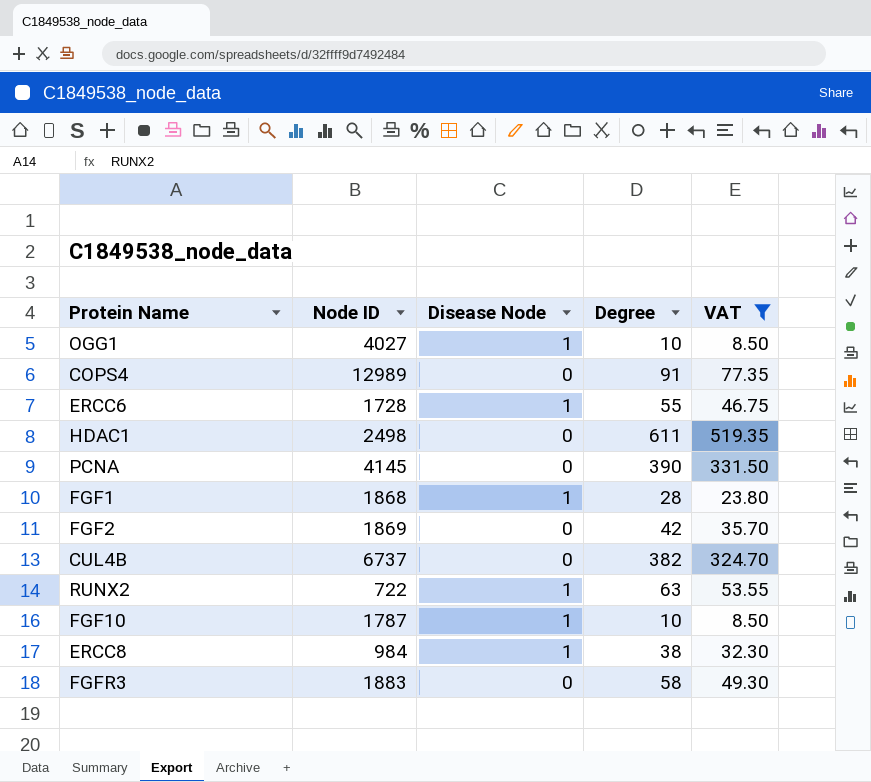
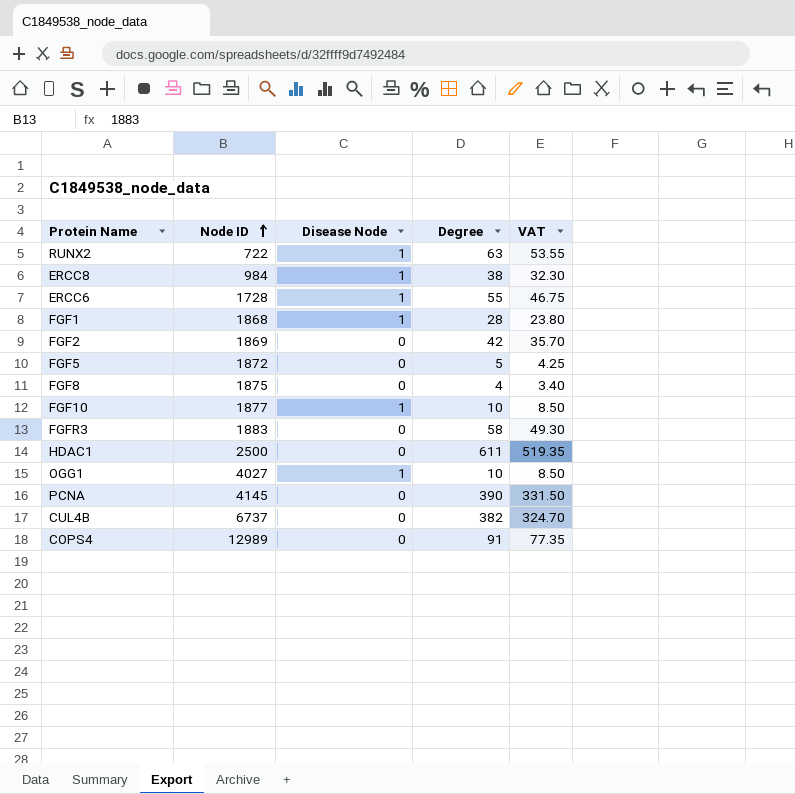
filter: VAT >= 8.50 -> none
row order: none -> Node ID ascending
FGF10 | Node ID: 1787 -> 1877
HDAC1 | Node ID: 2498 -> 2500

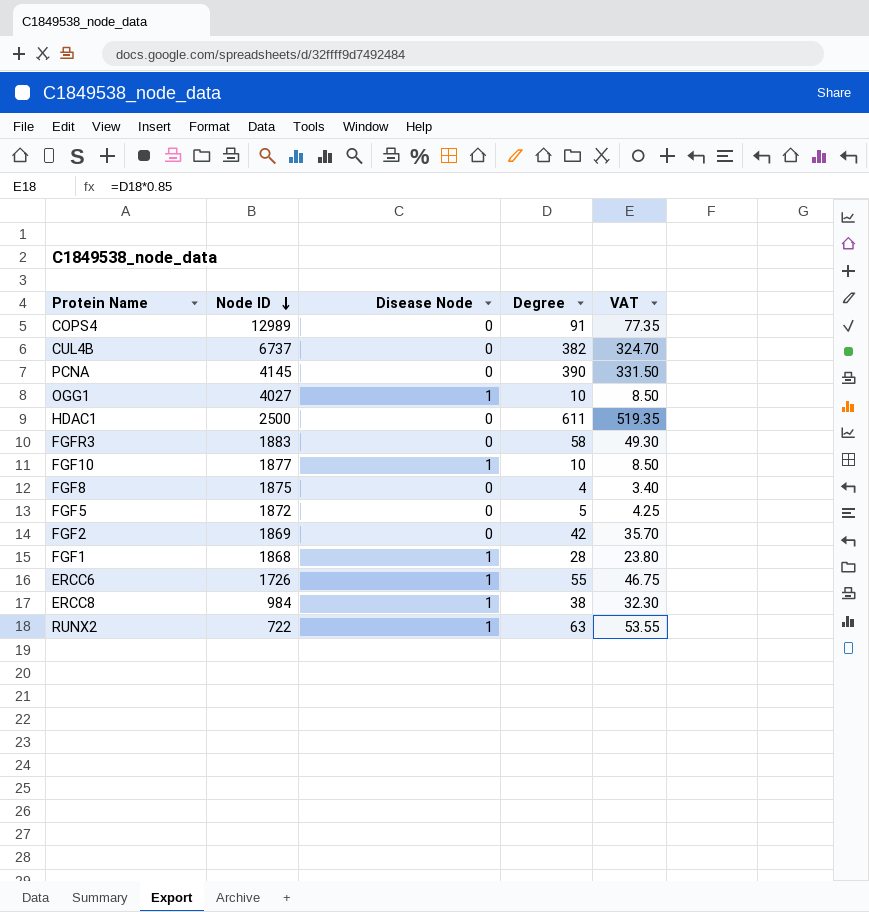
row order: Node ID ascending -> Node ID descending
ERCC6 | Node ID: 1728 -> 1726

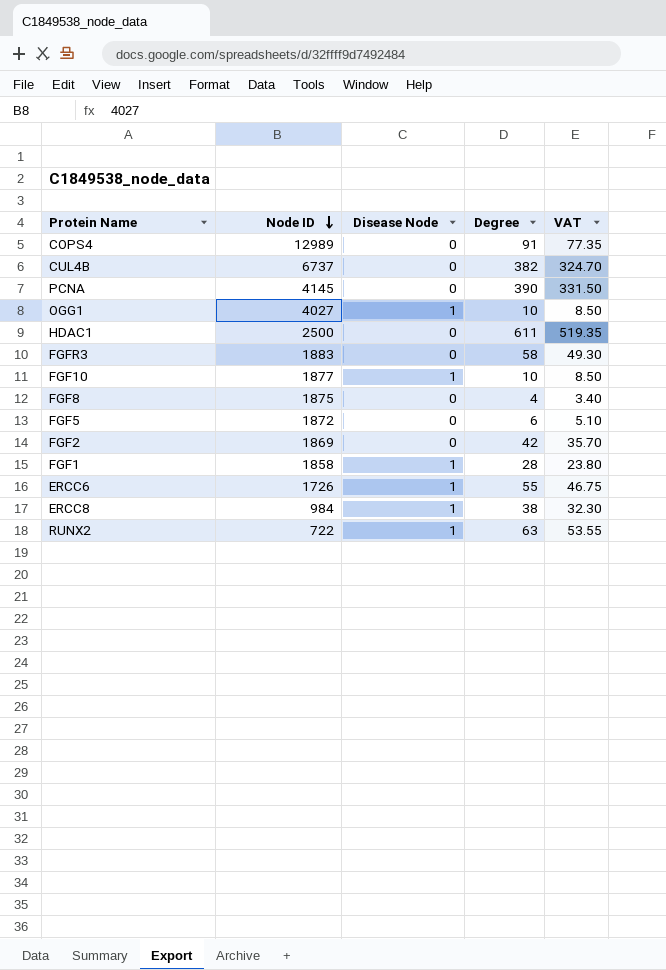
FGF5 | Degree: 5 -> 6
FGF5 | VAT: 4.25 -> 5.10
FGF1 | Node ID: 1868 -> 1858

